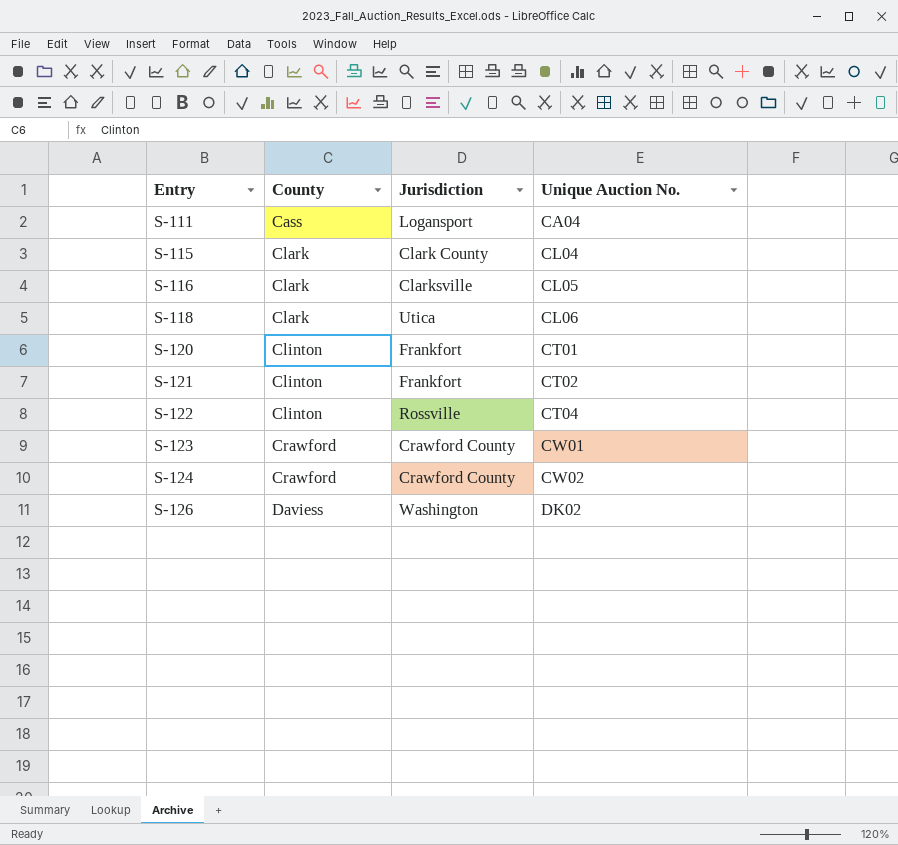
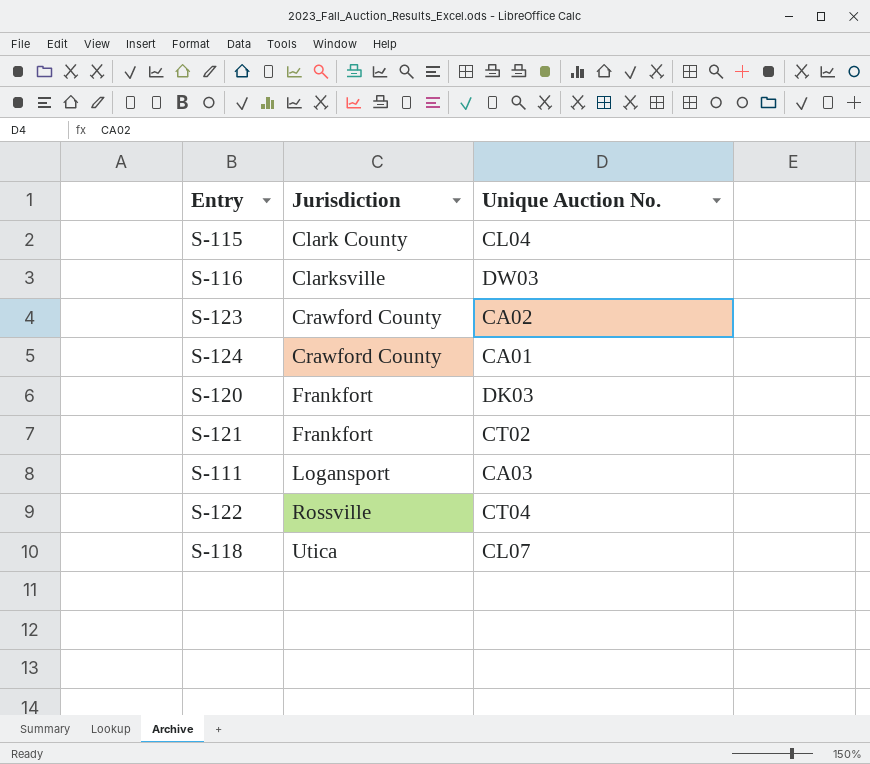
row order: Entry ascending -> Jurisdiction ascending
column County | position: 2 -> none
row S-126: Daviess | Washington | DK02 -> none
S-116 | Unique Auction No.: CL05 -> DW03
S-123 | Unique Auction No.: CW01 -> CA02
S-124 | Unique Auction No.: CW02 -> CA01
S-120 | Unique Auction No.: CT01 -> DK03
S-111 | Unique Auction No.: CA04 -> CA03
S-118 | Unique Auction No.: CL06 -> CL07

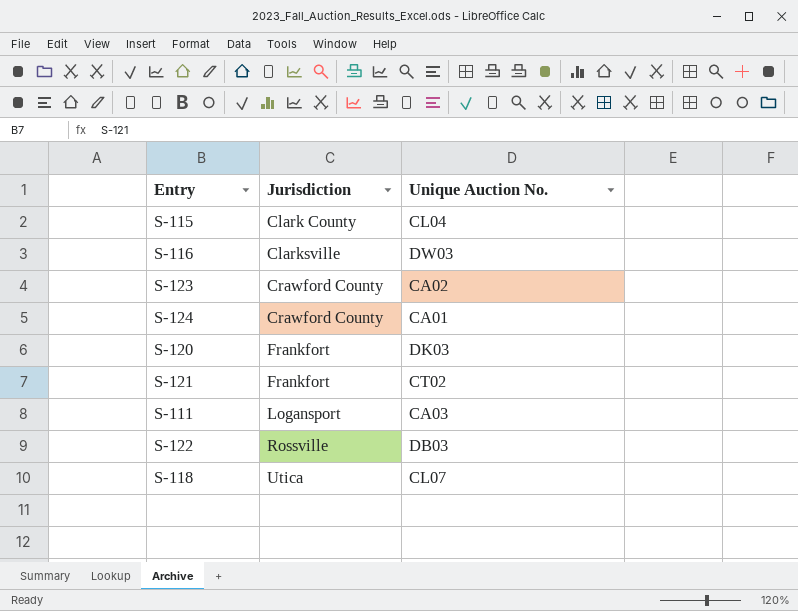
S-122 | Unique Auction No.: CT04 -> DB03

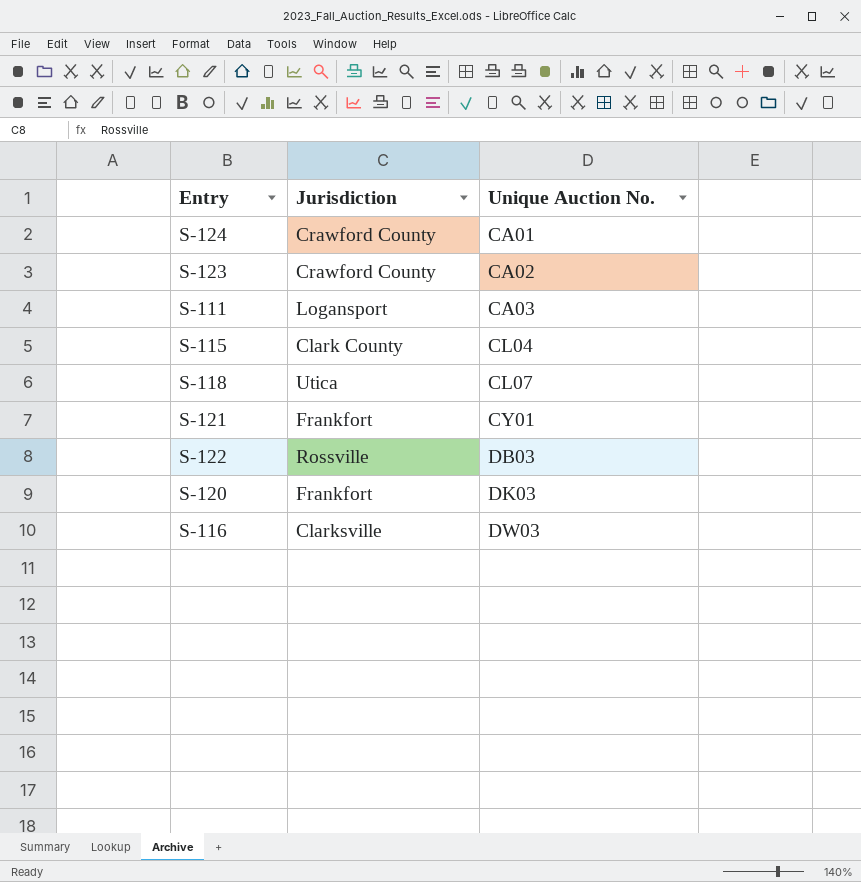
row order: Jurisdiction ascending -> Unique Auction No. ascending
S-121 | Unique Auction No.: CT02 -> CY01

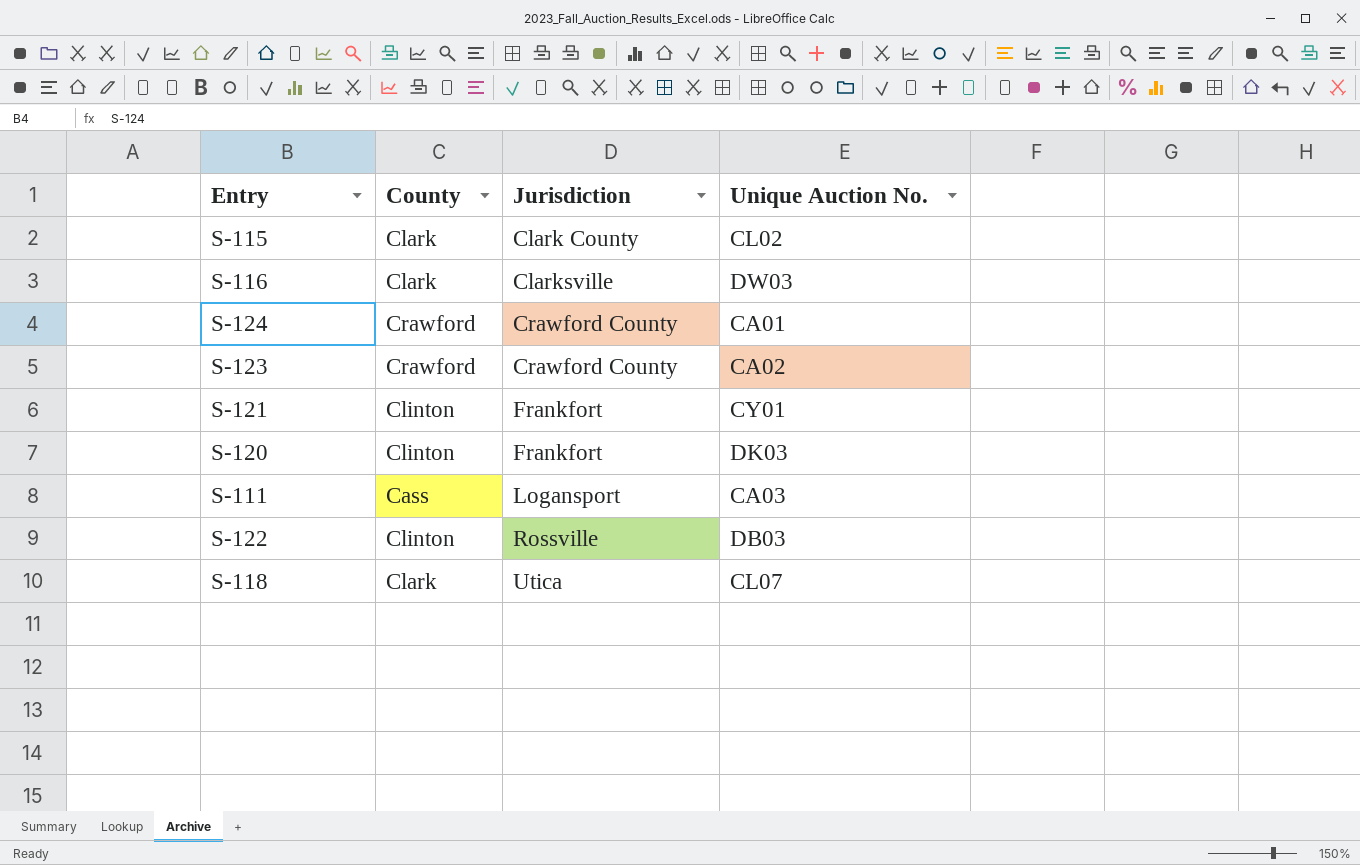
row order: Unique Auction No. ascending -> Jurisdiction ascending
column County | position: none -> 2
S-115 | Unique Auction No.: CL04 -> CL02

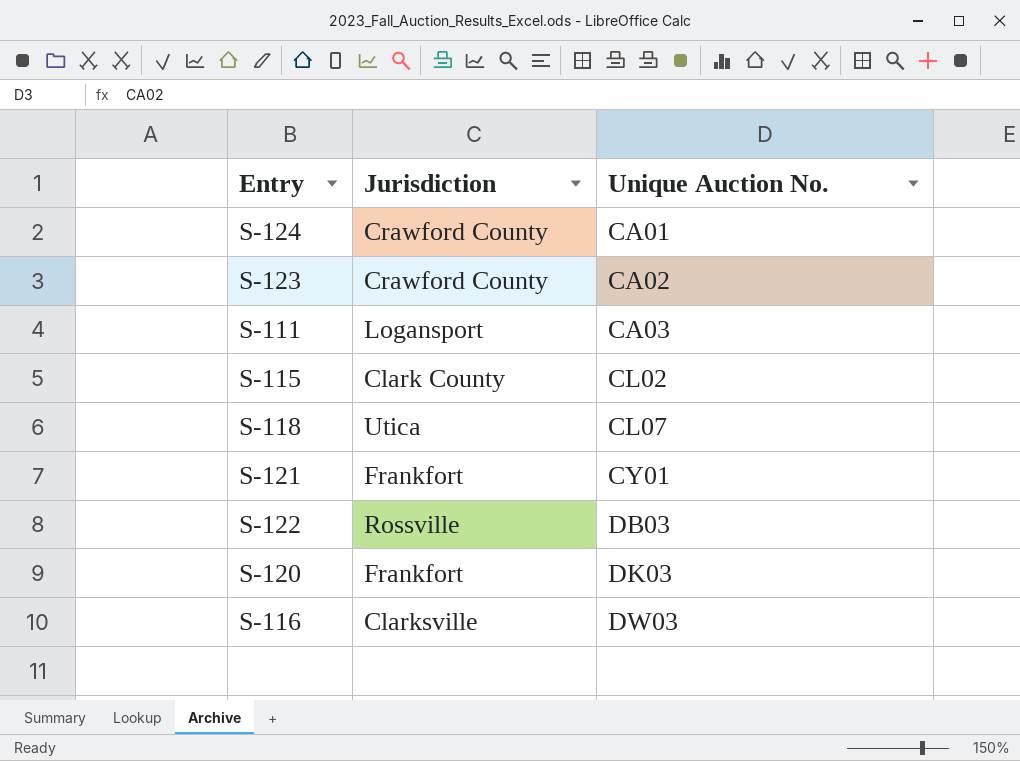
row order: Jurisdiction ascending -> Unique Auction No. ascending
column County | position: 2 -> none

